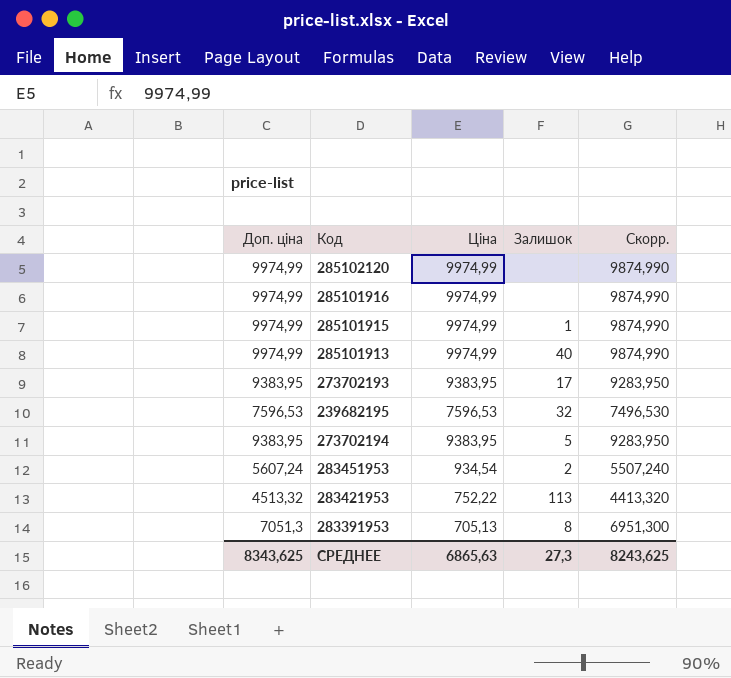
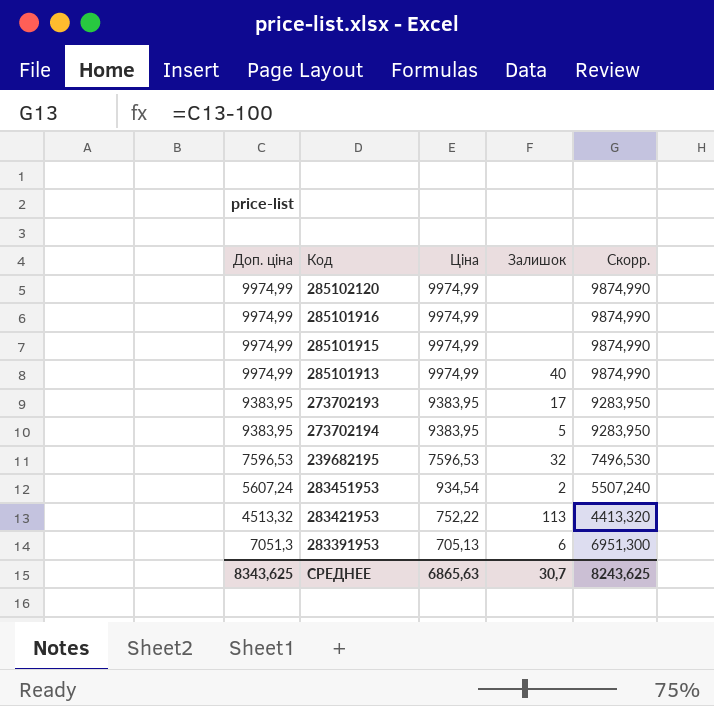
row order: none -> Ціна descending
285101915 | Залишок: 1 -> none
283391953 | Залишок: 8 -> 6
СРЕДНЕЕ | Залишок: 27,3 -> 30,7

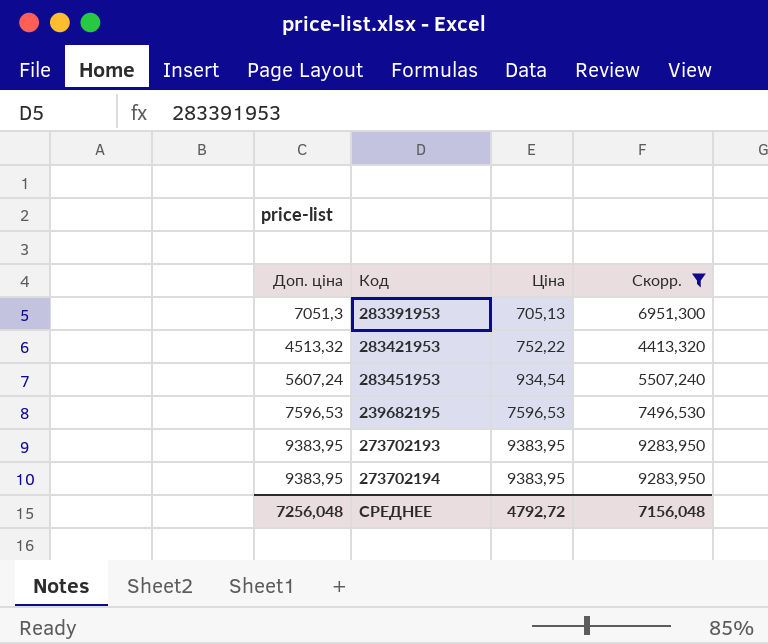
filter: none -> Скорр. != 9874,990
row order: Ціна descending -> Ціна ascending
column Залишок | position: 4 -> none
СРЕДНЕЕ | Доп. ціна: 8343,625 -> 7256,048
СРЕДНЕЕ | Ціна: 6865,63 -> 4792,72
СРЕДНЕЕ | Скорр.: 8243,625 -> 7156,048

